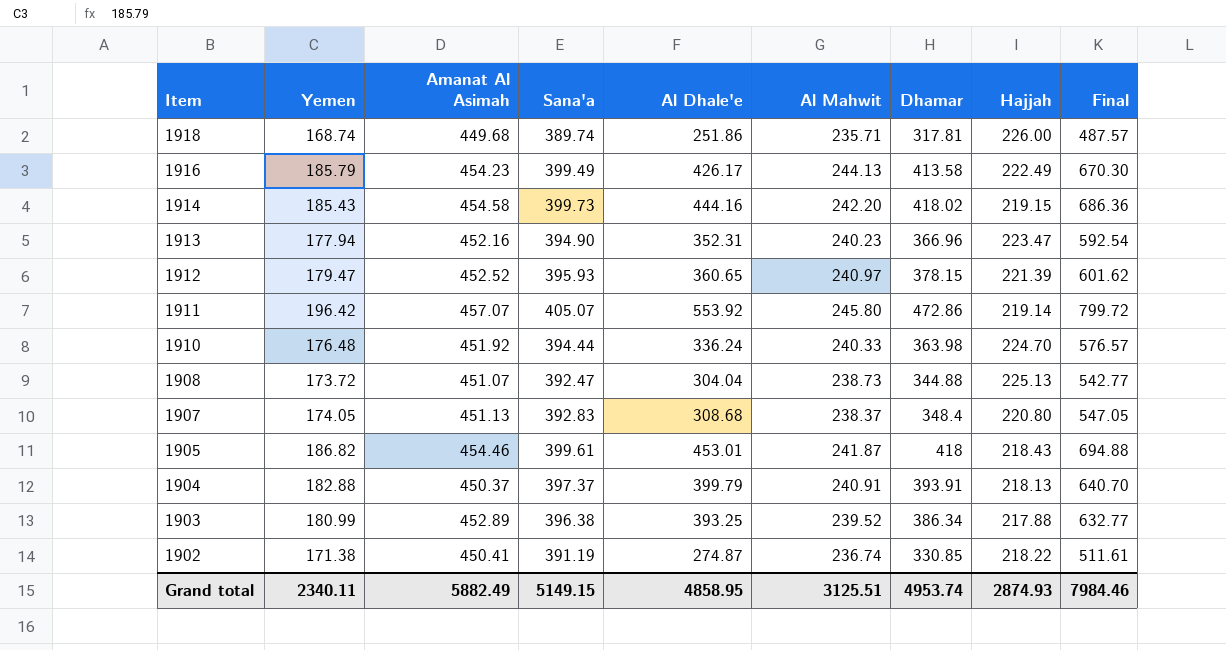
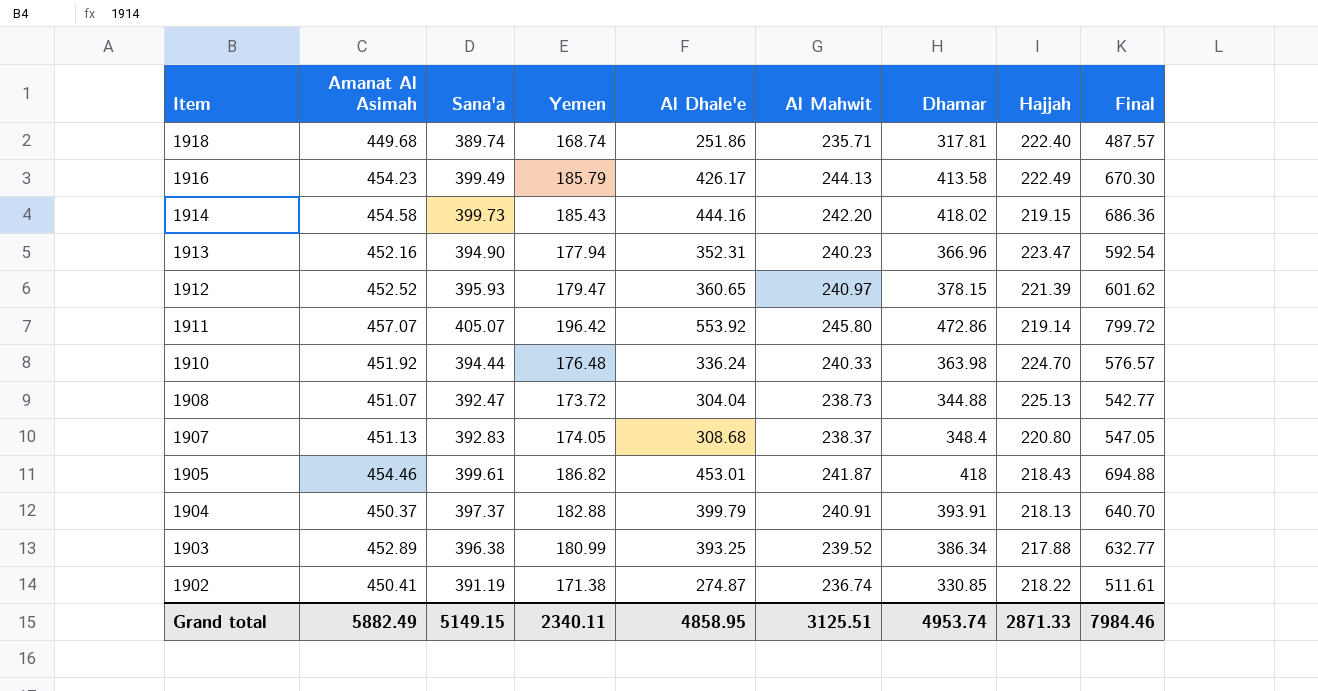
column Yemen | position: 2 -> 4
1918 | Hajjah: 226.00 -> 222.40
Grand total | Hajjah: 2874.93 -> 2871.33

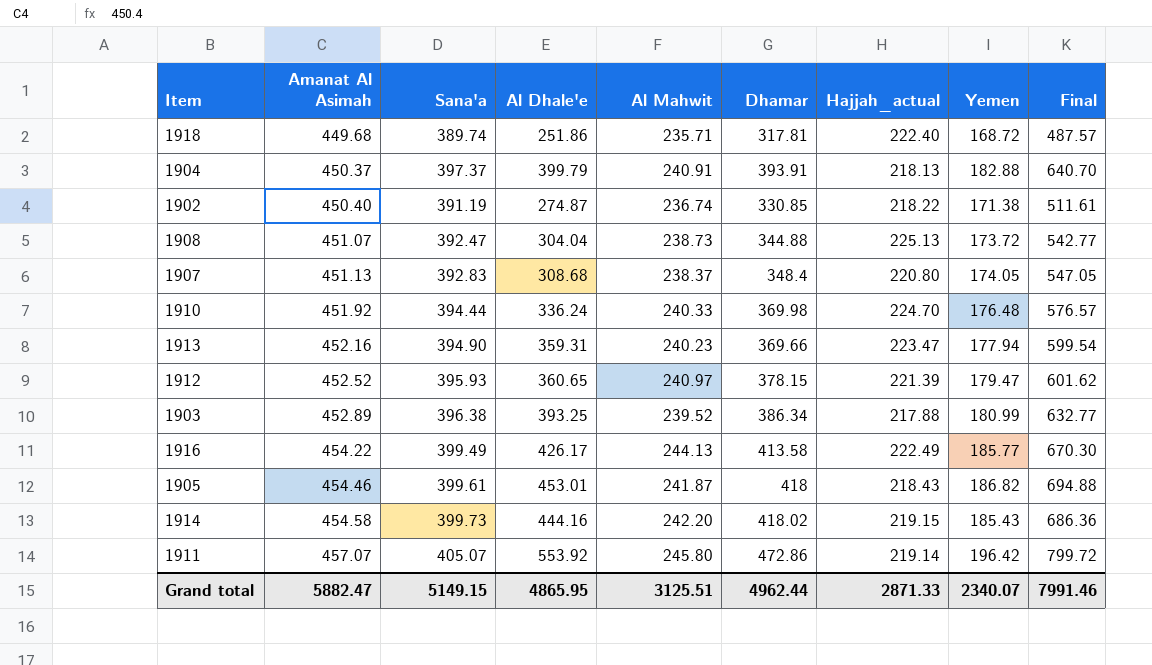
row order: Item descending -> Amanat Al Asimah ascending
column name: Hajjah -> Hajjah_actual
column Yemen | position: 4 -> 8
1918 | Yemen: 168.74 -> 168.72
1902 | Amanat Al Asimah: 450.41 -> 450.40
1910 | Dhamar: 363.98 -> 369.98
1913 | Al Dhale'e: 352.31 -> 359.31
1913 | Dhamar: 366.96 -> 369.66
1913 | Final: 592.54 -> 599.54
1916 | Amanat Al Asimah: 454.23 -> 454.22
1916 | Yemen: 185.79 -> 185.77
Grand total | Amanat Al Asimah: 5882.49 -> 5882.47
Grand total | Al Dhale'e: 4858.95 -> 4865.95
Grand total | Dhamar: 4953.74 -> 4962.44
Grand total | Yemen: 2340.11 -> 2340.07
Grand total | Final: 7984.46 -> 7991.46

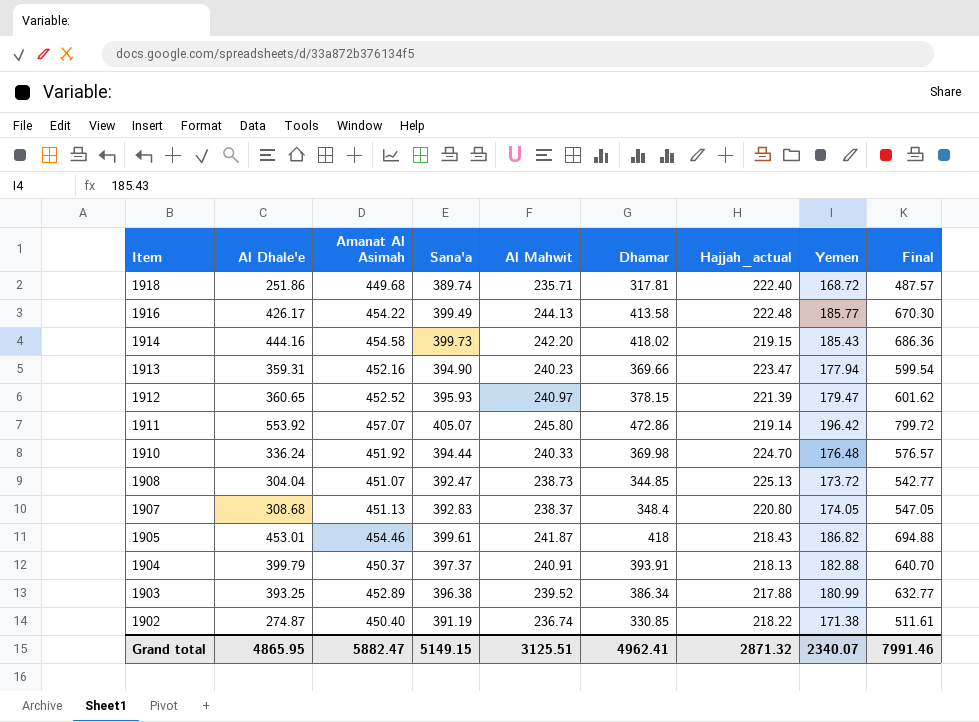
row order: Amanat Al Asimah ascending -> Item descending
column Al Dhale'e | position: 4 -> 2
1916 | Hajjah_actual: 222.49 -> 222.48
1908 | Dhamar: 344.88 -> 344.85
Grand total | Dhamar: 4962.44 -> 4962.41
Grand total | Hajjah_actual: 2871.33 -> 2871.32

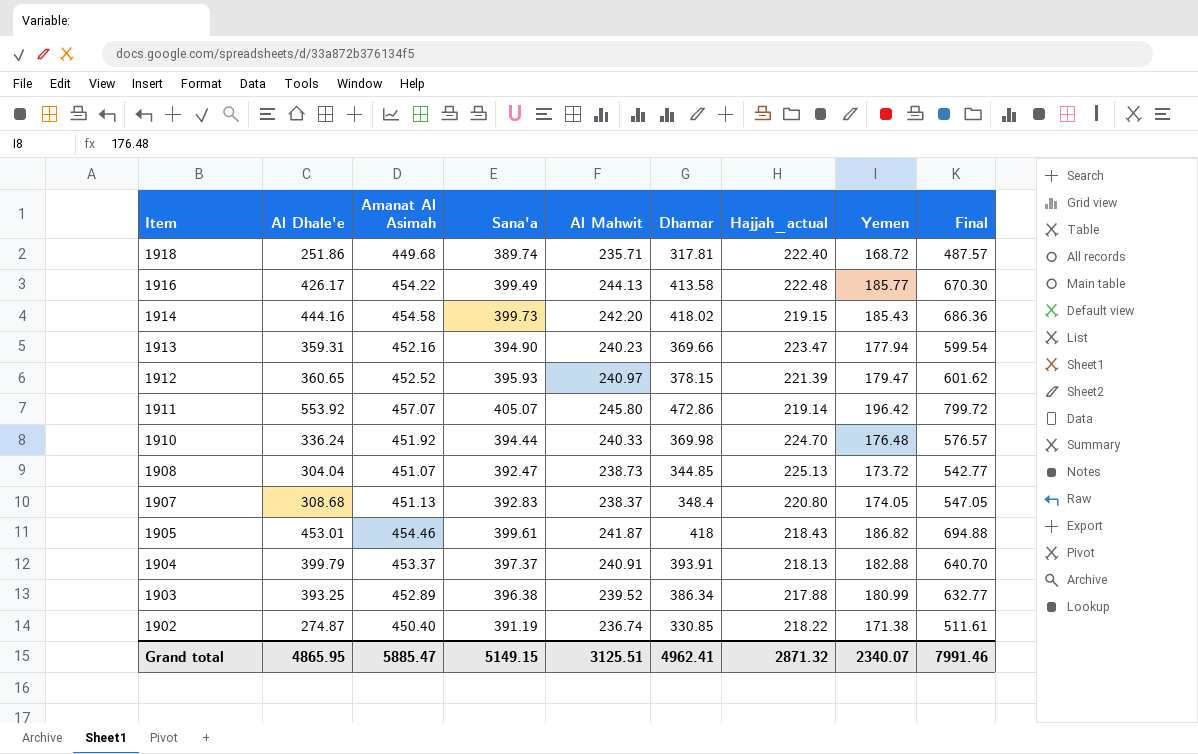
1904 | Amanat Al Asimah: 450.37 -> 453.37
Grand total | Amanat Al Asimah: 5882.47 -> 5885.47

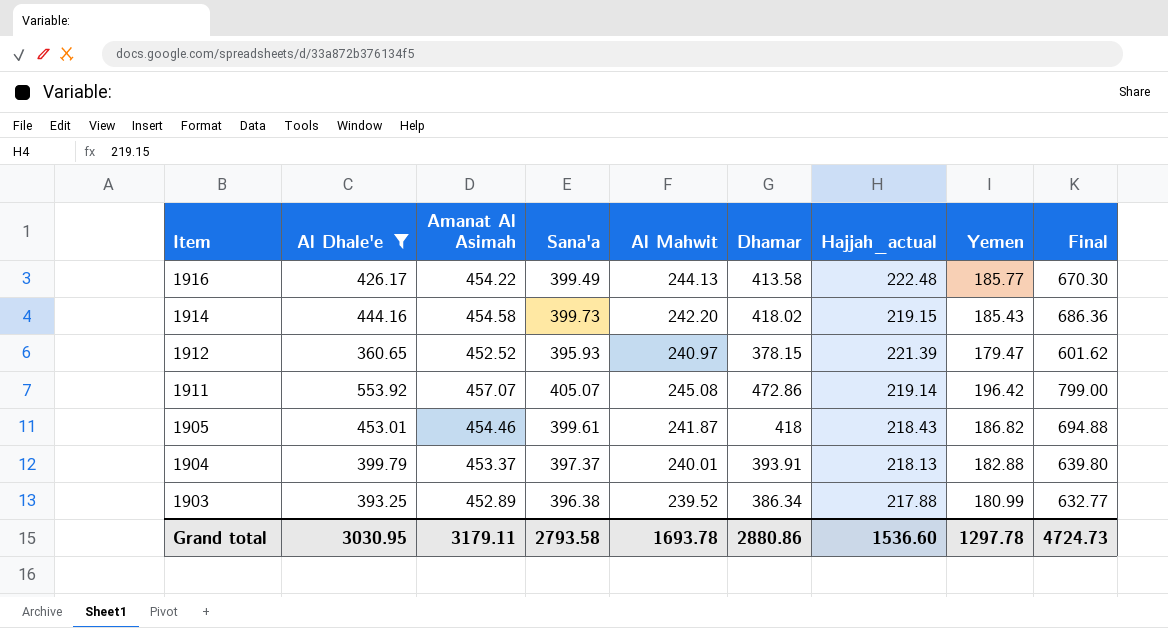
filter: none -> Al Dhale'e >= 360.65
1911 | Al Mahwit: 245.80 -> 245.08
1911 | Final: 799.72 -> 799.00
1904 | Al Mahwit: 240.91 -> 240.01
1904 | Final: 640.70 -> 639.80
Grand total | Al Dhale'e: 4865.95 -> 3030.95
Grand total | Amanat Al Asimah: 5885.47 -> 3179.11
Grand total | Sana'a: 5149.15 -> 2793.58
Grand total | Al Mahwit: 3125.51 -> 1693.78
Grand total | Dhamar: 4962.41 -> 2880.86
Grand total | Hajjah_actual: 2871.32 -> 1536.60
Grand total | Yemen: 2340.07 -> 1297.78
Grand total | Final: 7991.46 -> 4724.73

